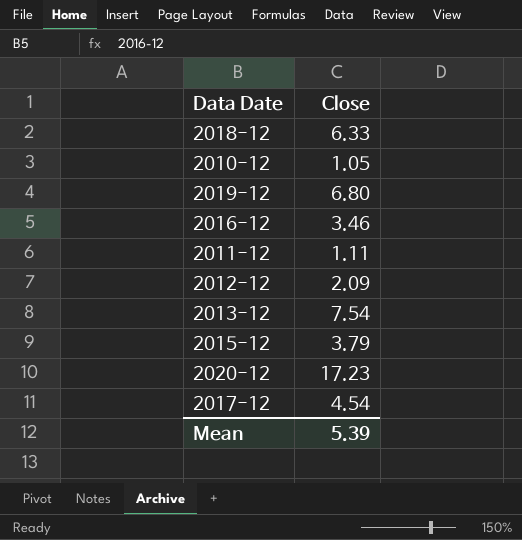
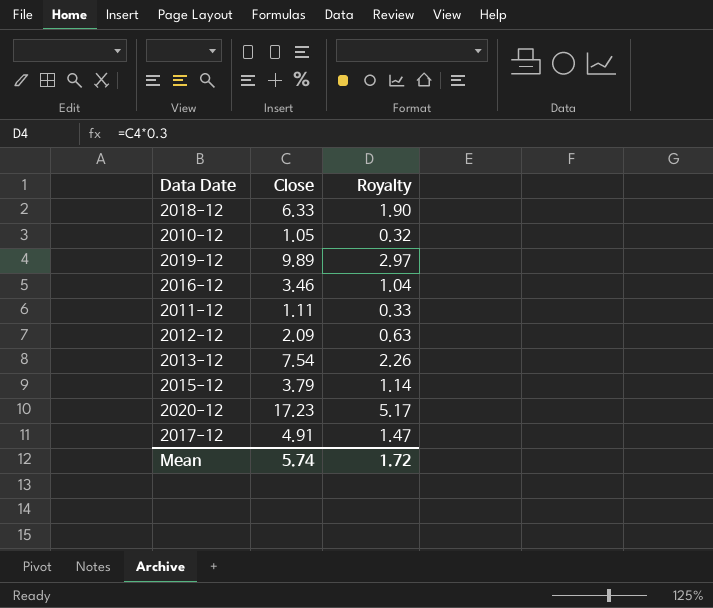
column Royalty | formula: none -> [Close] * 0.3
2019-12 | Close: 6.80 -> 9.89
2017-12 | Close: 4.54 -> 4.91
Mean | Close: 5.39 -> 5.74

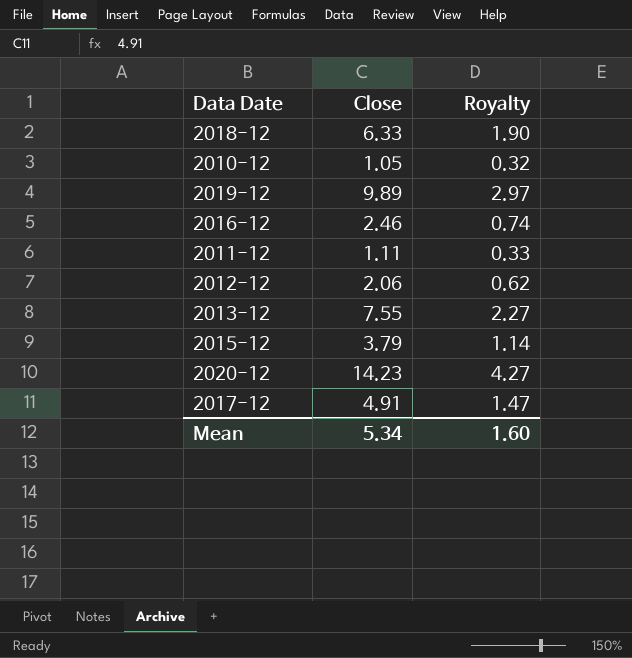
2016-12 | Close: 3.46 -> 2.46
2016-12 | Royalty: 1.04 -> 0.74
2012-12 | Close: 2.09 -> 2.06
2012-12 | Royalty: 0.63 -> 0.62
2013-12 | Close: 7.54 -> 7.55
2013-12 | Royalty: 2.26 -> 2.27
2020-12 | Close: 17.23 -> 14.23
2020-12 | Royalty: 5.17 -> 4.27
Mean | Close: 5.74 -> 5.34
Mean | Royalty: 1.72 -> 1.60

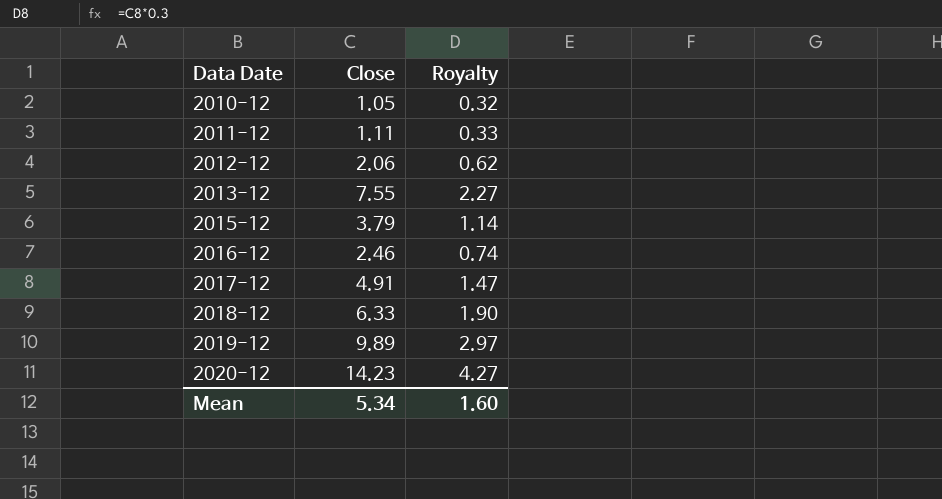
row order: none -> Data Date ascending

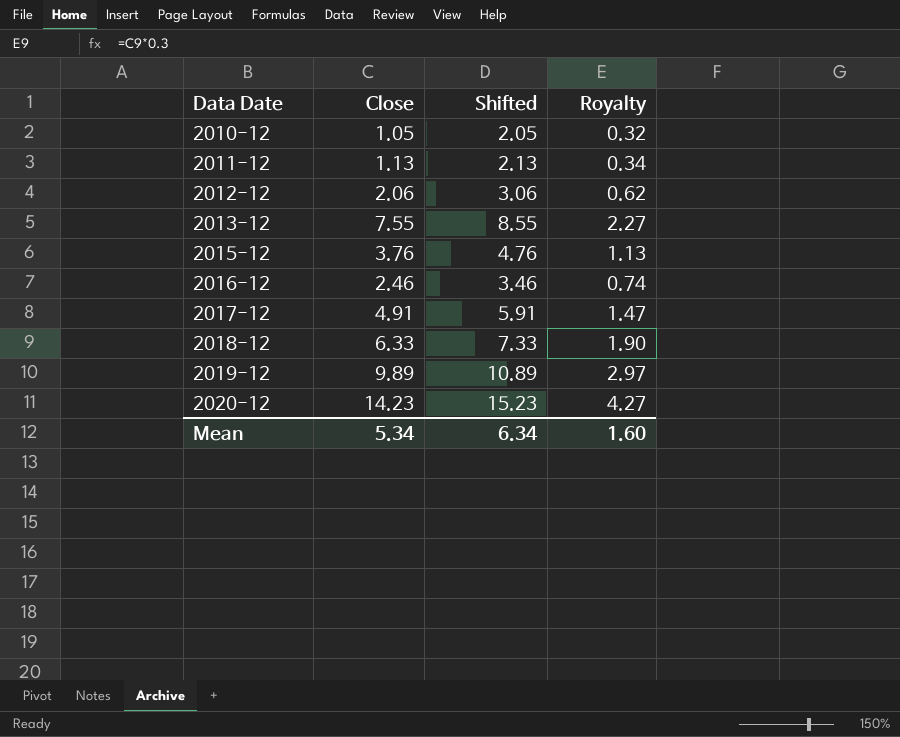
column Shifted | formula: none -> [Close] + 1
2011-12 | Close: 1.11 -> 1.13
2011-12 | Royalty: 0.33 -> 0.34
2015-12 | Close: 3.79 -> 3.76
2015-12 | Royalty: 1.14 -> 1.13

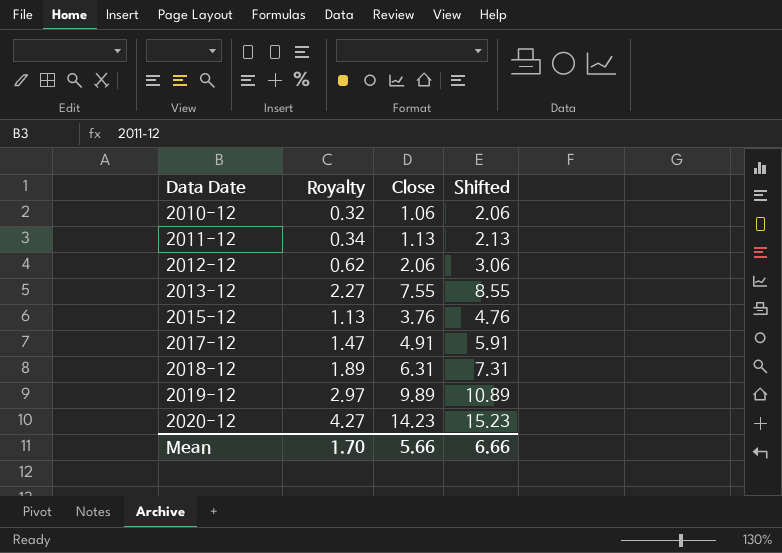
column Royalty | position: 4 -> 2
row 2016-12: 2.46 | 3.46 | 0.74 -> none
2010-12 | Close: 1.05 -> 1.06
2010-12 | Shifted: 2.05 -> 2.06
2018-12 | Royalty: 1.90 -> 1.89
2018-12 | Close: 6.33 -> 6.31
2018-12 | Shifted: 7.33 -> 7.31
Mean | Royalty: 1.60 -> 1.70
Mean | Close: 5.34 -> 5.66
Mean | Shifted: 6.34 -> 6.66

